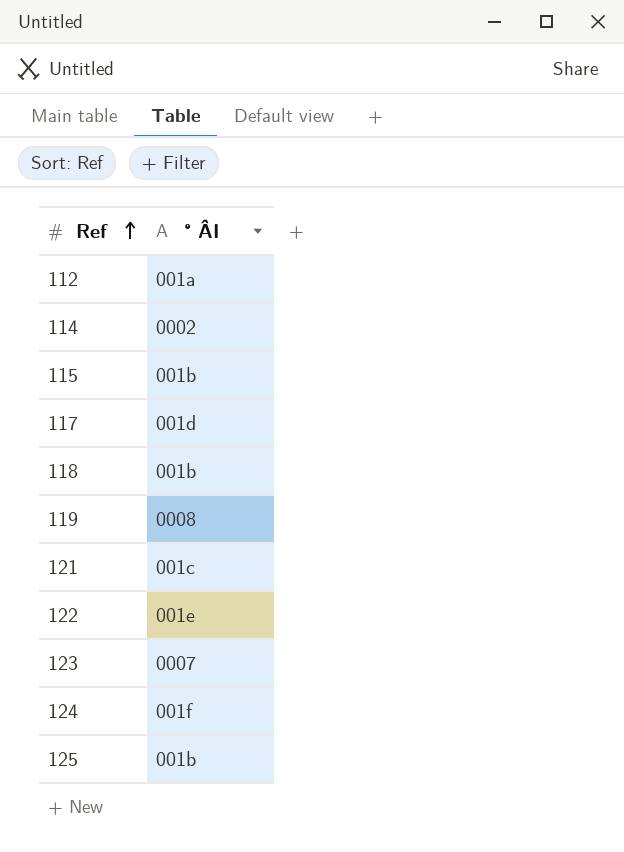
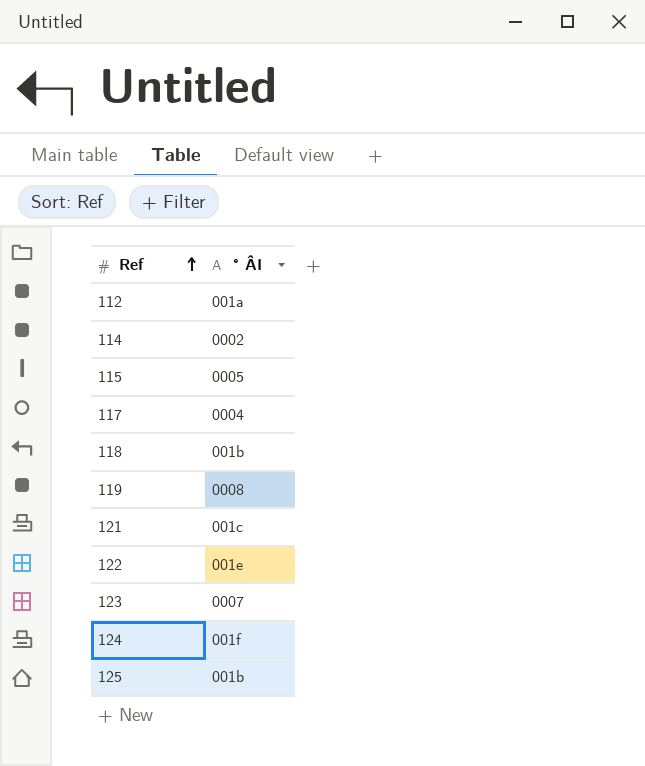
115 | ° ÂI: 001b -> 0005
117 | ° ÂI: 001d -> 0004

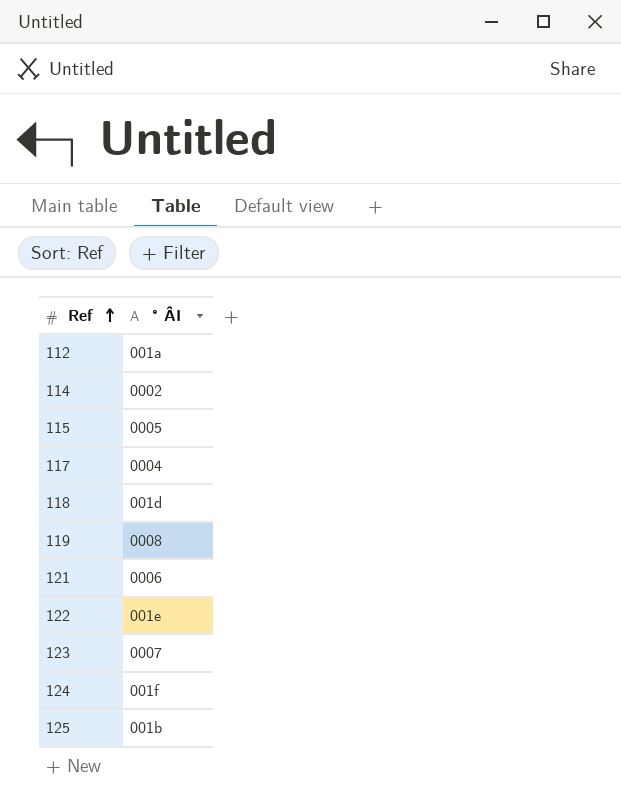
118 | ° ÂI: 001b -> 001d
121 | ° ÂI: 001c -> 0006

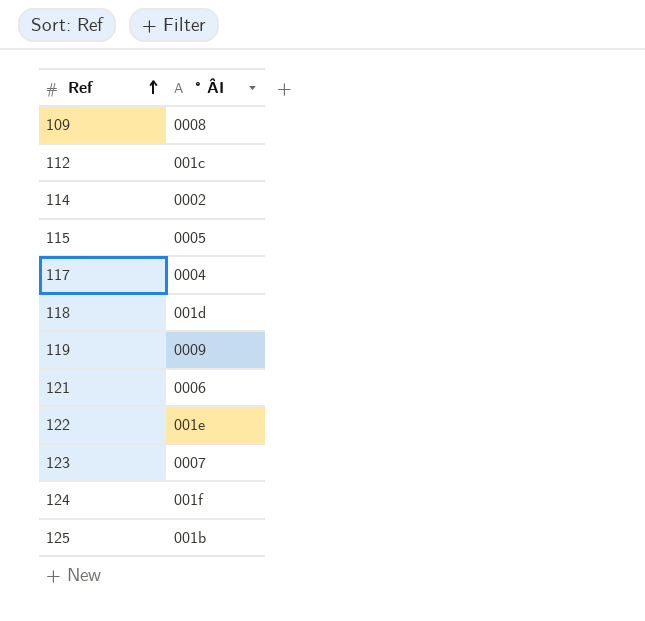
row 109: none -> 0008
112 | ° ÂI: 001a -> 001c
119 | ° ÂI: 0008 -> 0009

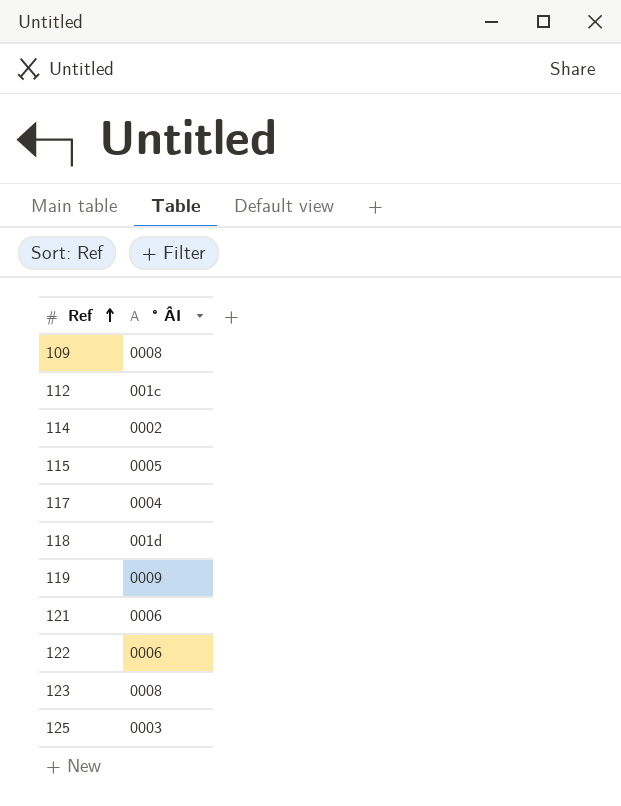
row 124: 001f -> none
122 | ° ÂI: 001e -> 0006
123 | ° ÂI: 0007 -> 0008
125 | ° ÂI: 001b -> 0003

